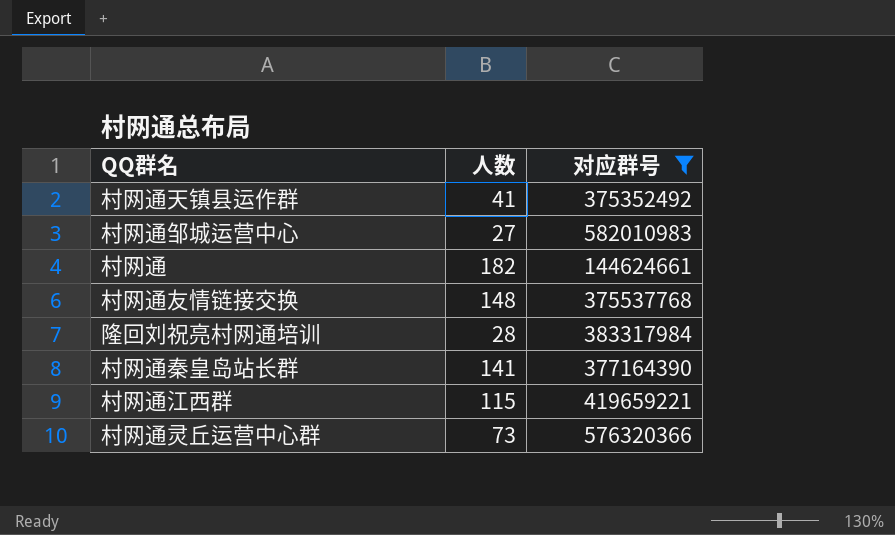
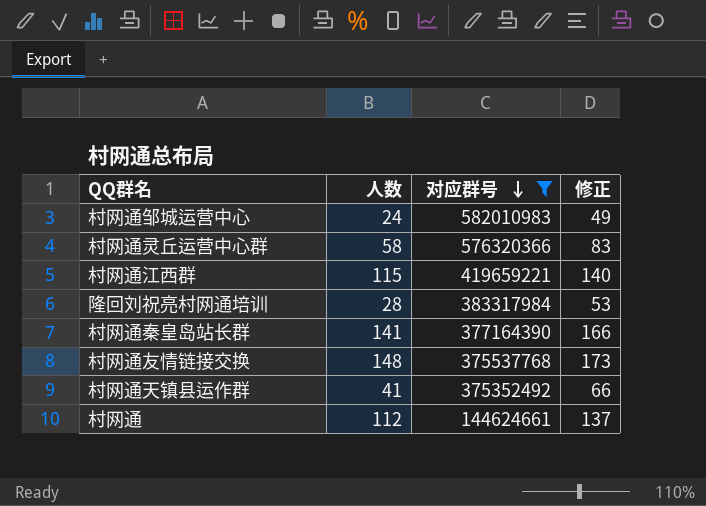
row order: none -> 对应群号 descending
column 修正 | formula: none -> [人数] + 25
村网通邹城运营中心 | 人数: 27 -> 24
村网通灵丘运营中心群 | 人数: 73 -> 58
村网通 | 人数: 182 -> 112

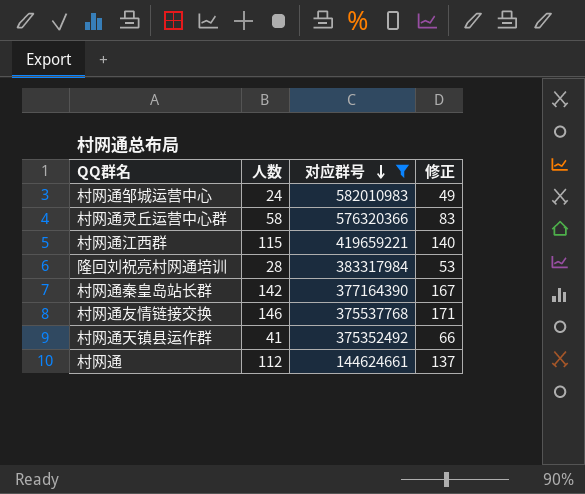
村网通秦皇岛站长群 | 人数: 141 -> 142
村网通秦皇岛站长群 | 修正: 166 -> 167
村网通友情链接交换 | 人数: 148 -> 146
村网通友情链接交换 | 修正: 173 -> 171

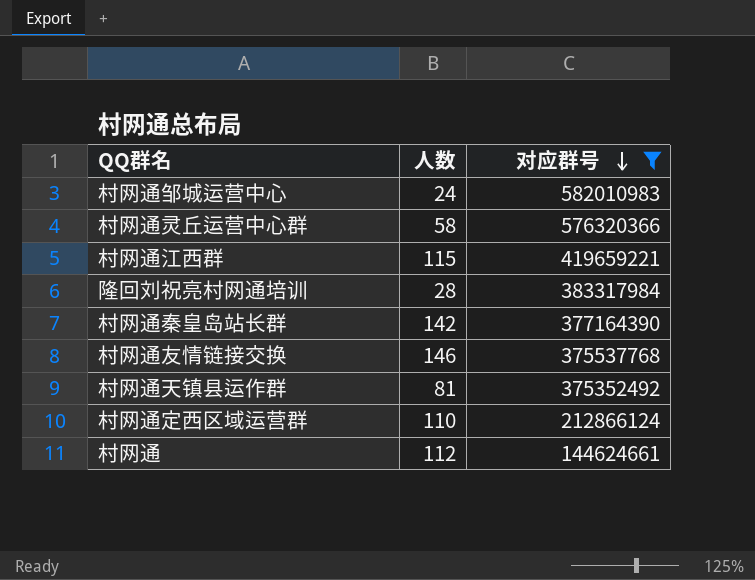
column 修正 | formula: [人数] + 25 -> none
村网通天镇县运作群 | 人数: 41 -> 81
row 村网通定西区域运营群: none -> 110 | 212866124

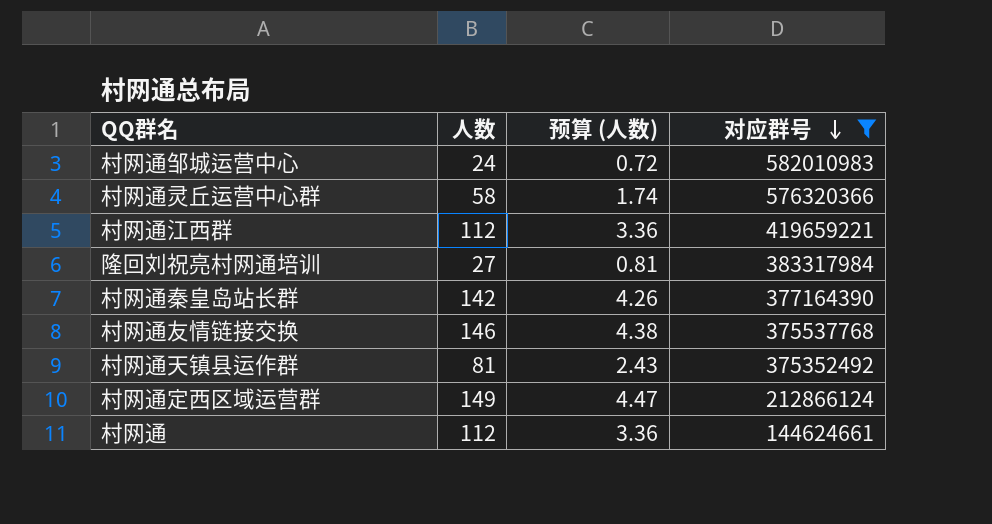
column 预算 (人数) | formula: none -> [人数] * 0.03
村网通江西群 | 人数: 115 -> 112
隆回刘祝亮村网通培训 | 人数: 28 -> 27
村网通定西区域运营群 | 人数: 110 -> 149

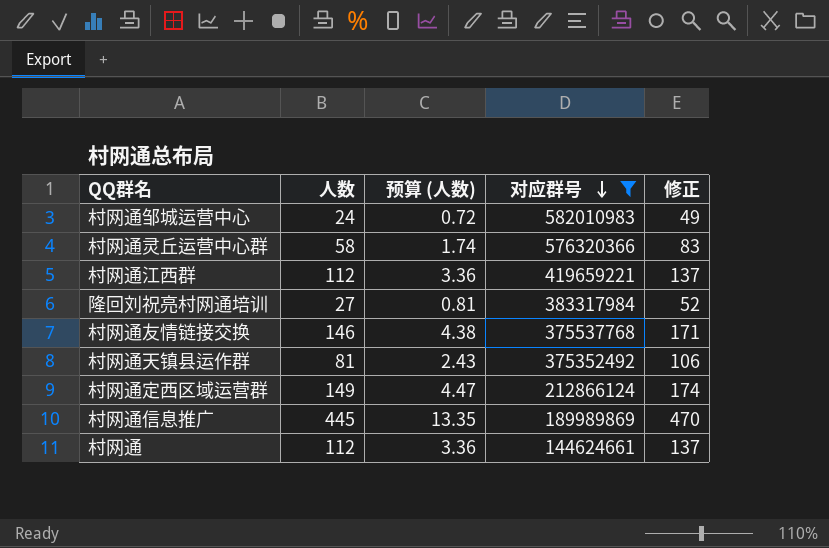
column 修正 | formula: none -> [人数] + 25
row 村网通秦皇岛站长群: 142 | 4.26 | 377164390 -> none
row 村网通信息推广: none -> 445 | 13.35 | 189989869 | 470

